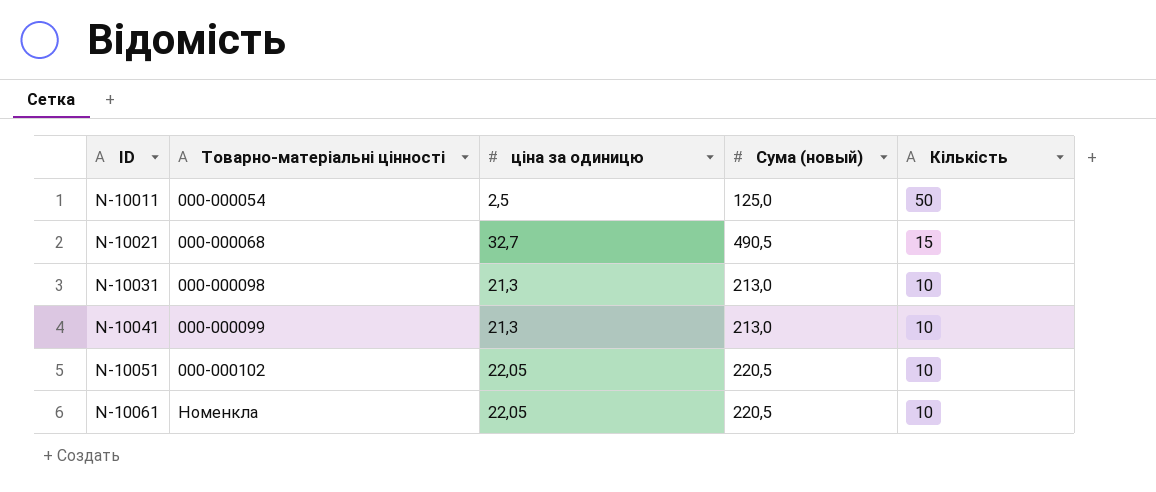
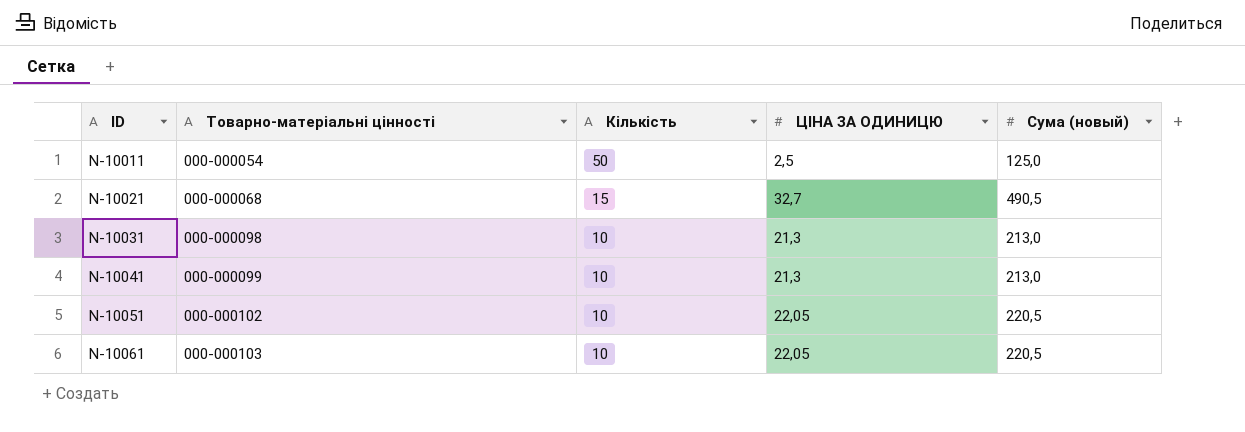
column Кількість | position: 5 -> 3
column name: ціна за одиницю -> ЦІНА ЗА ОДИНИЦЮ
N-10061 | Товарно-матеріальні цінності: Номенкла -> 000-000103

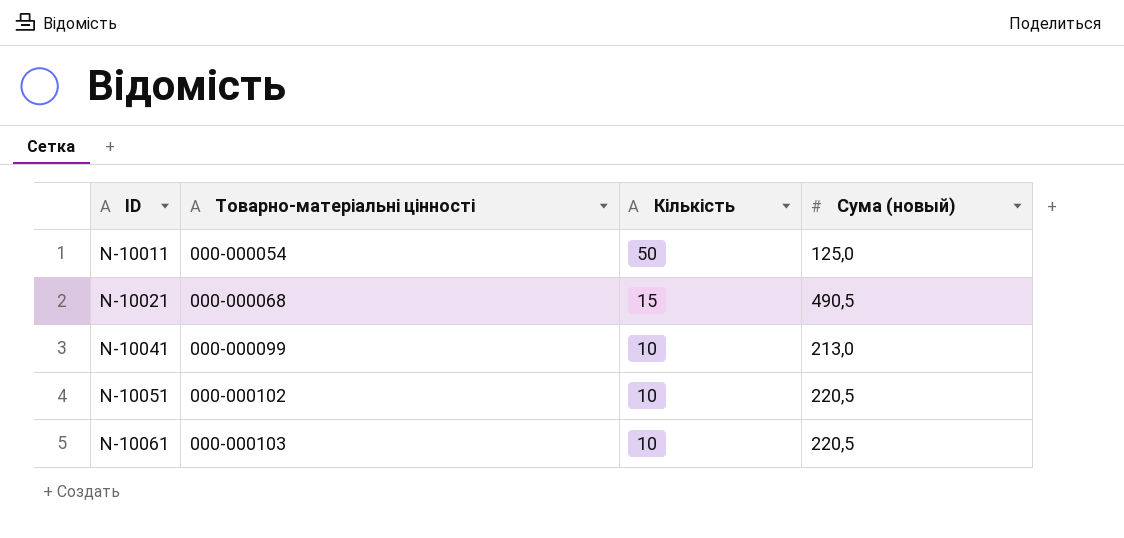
column ЦІНА ЗА ОДИНИЦЮ | position: 4 -> none
row N-10031: 000-000098 | 10 | 21,3 | 213,0 -> none

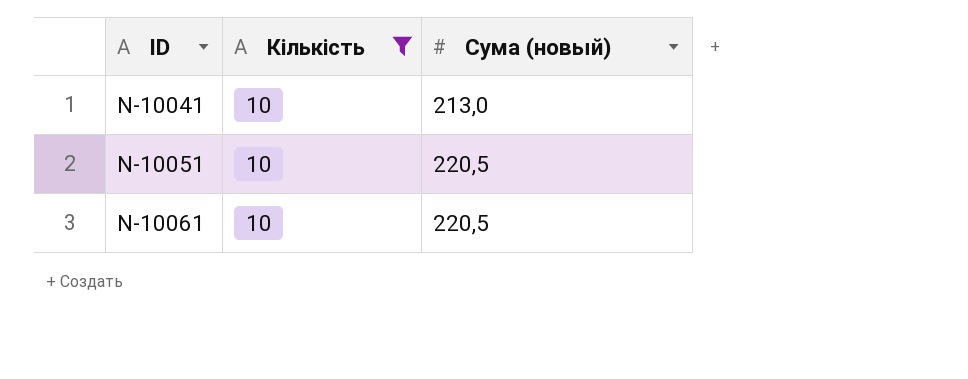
filter: none -> Кількість = 10
column Товарно-матеріальні цінності | position: 2 -> none

